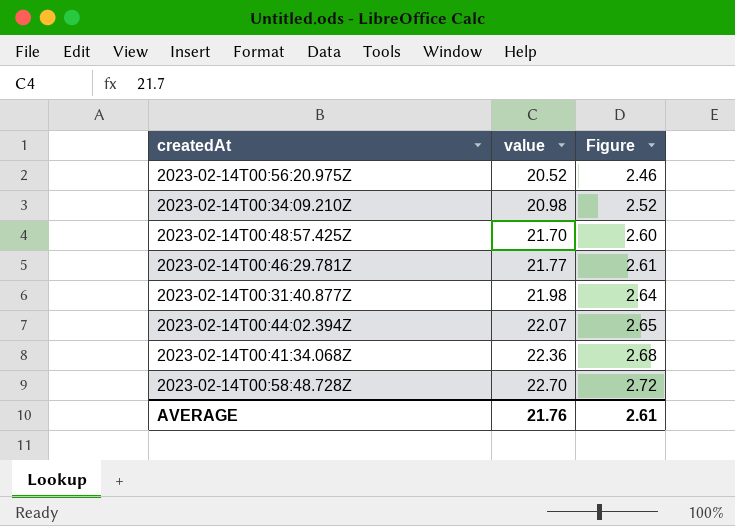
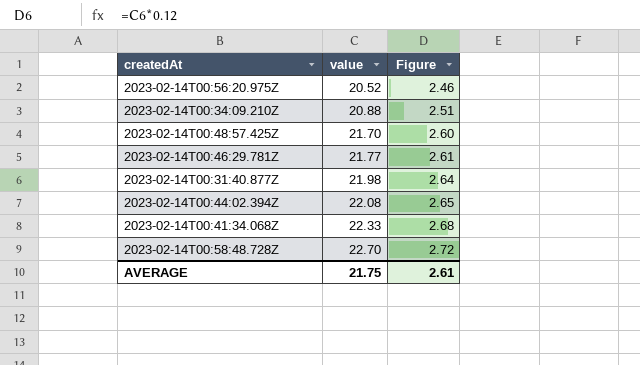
2023-02-14T00:34:09.210Z | value: 20.98 -> 20.88
2023-02-14T00:34:09.210Z | Figure: 2.52 -> 2.51
2023-02-14T00:44:02.394Z | value: 22.07 -> 22.08
2023-02-14T00:41:34.068Z | value: 22.36 -> 22.33
AVERAGE | value: 21.76 -> 21.75

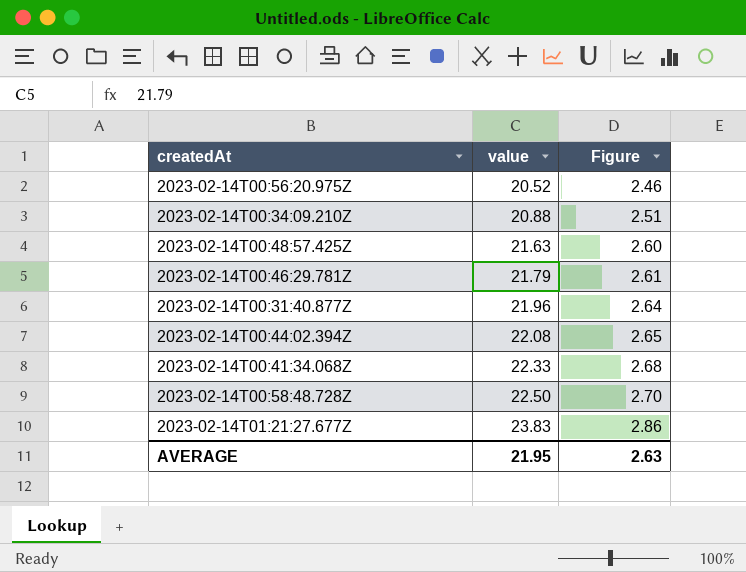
2023-02-14T00:48:57.425Z | value: 21.70 -> 21.63
2023-02-14T00:46:29.781Z | value: 21.77 -> 21.79
2023-02-14T00:31:40.877Z | value: 21.98 -> 21.96
2023-02-14T00:58:48.728Z | value: 22.70 -> 22.50
2023-02-14T00:58:48.728Z | Figure: 2.72 -> 2.70
row 2023-02-14T01:21:27.677Z: none -> 23.83 | 2.86
AVERAGE | value: 21.75 -> 21.95
AVERAGE | Figure: 2.61 -> 2.63

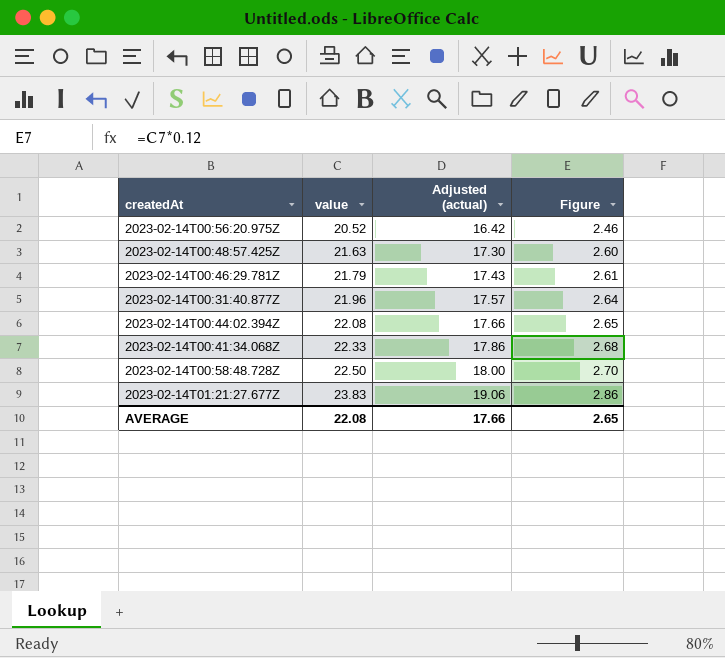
column Adjusted (actual) | formula: none -> [value] * 0.8
row 2023-02-14T00:34:09.210Z: 20.88 | 2.51 -> none
AVERAGE | value: 21.95 -> 22.08
AVERAGE | Figure: 2.63 -> 2.65

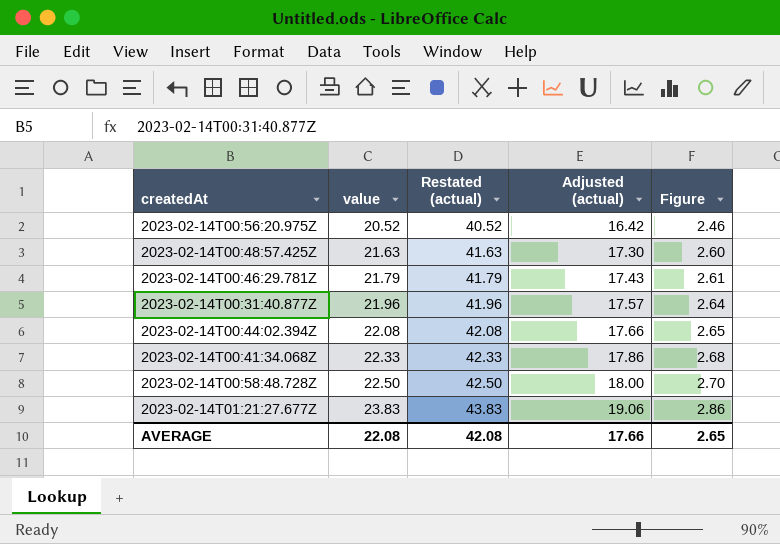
column Restated (actual) | formula: none -> [value] + 20

